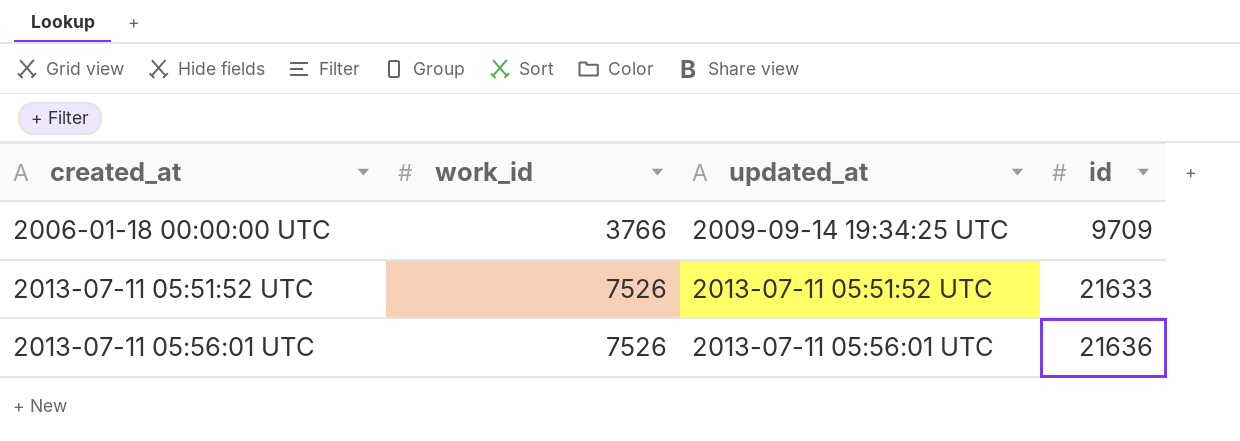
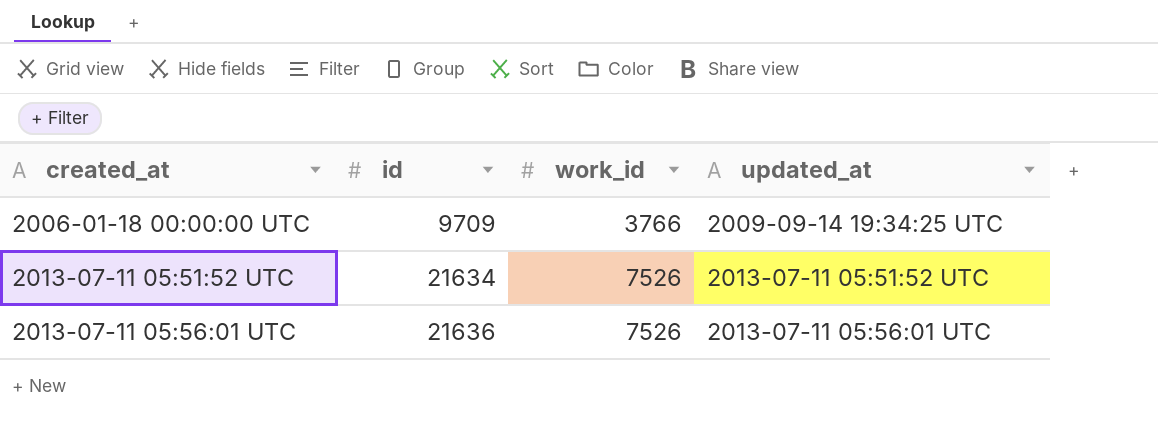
column id | position: 4 -> 2
2013-07-11 05:51:52 UTC | id: 21633 -> 21634

